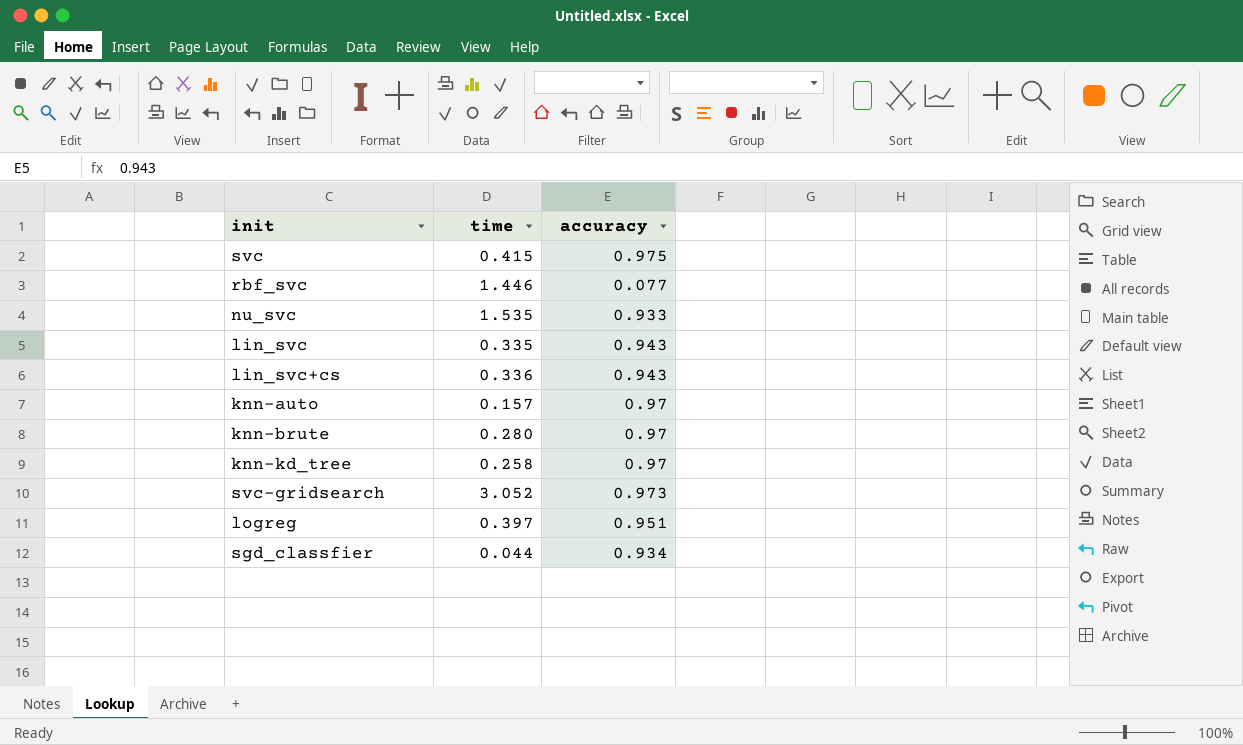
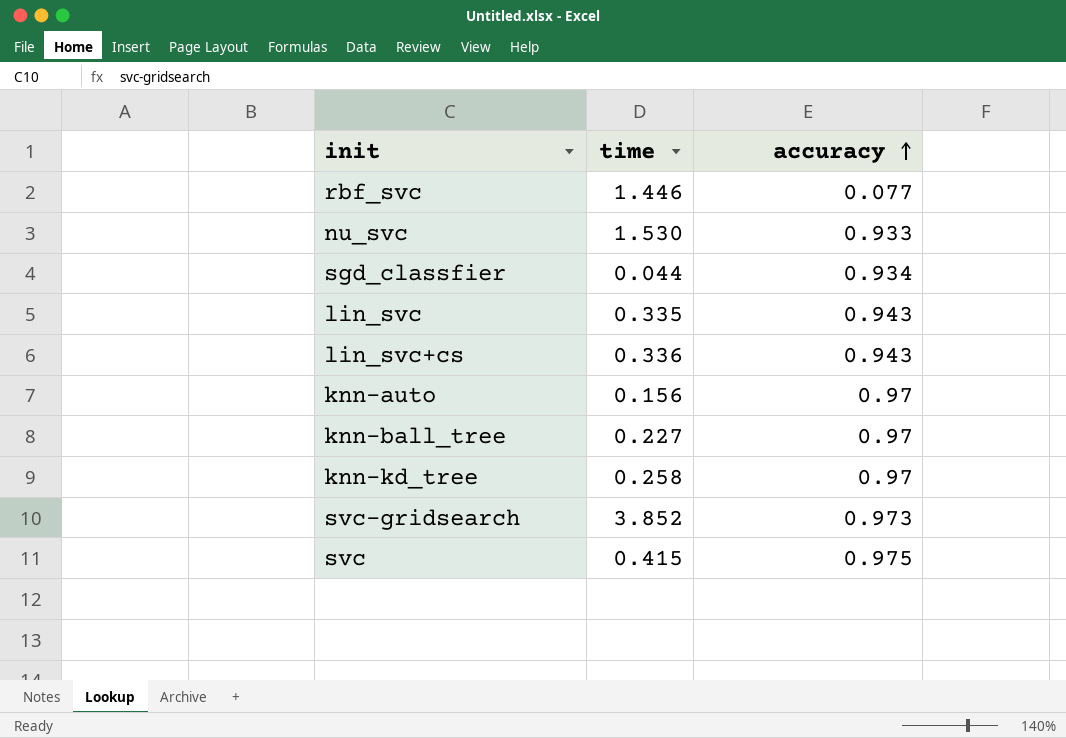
row order: none -> accuracy ascending
row knn-brute: 0.280 | 0.97 -> none
row logreg: 0.397 | 0.951 -> none
nu_svc | time: 1.535 -> 1.530
knn-auto | time: 0.157 -> 0.156
row knn-ball_tree: none -> 0.227 | 0.97
svc-gridsearch | time: 3.052 -> 3.852

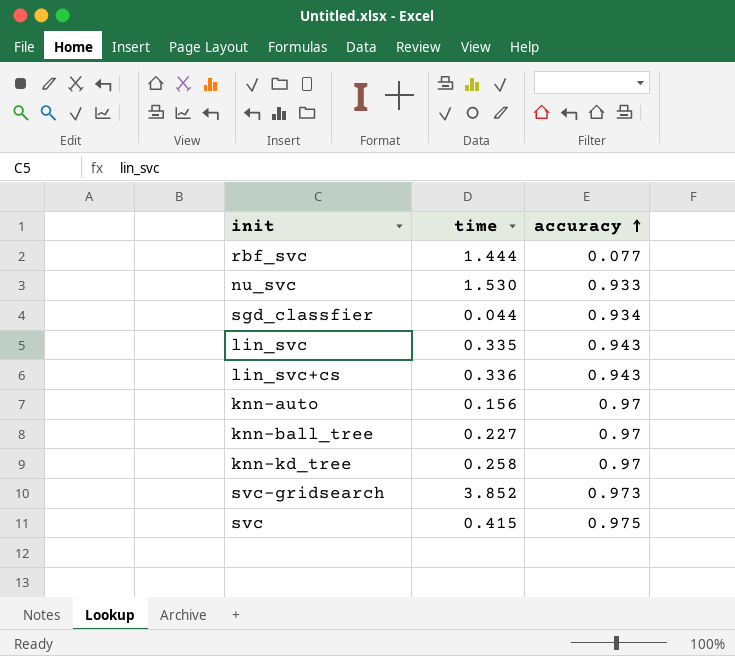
rbf_svc | time: 1.446 -> 1.444

